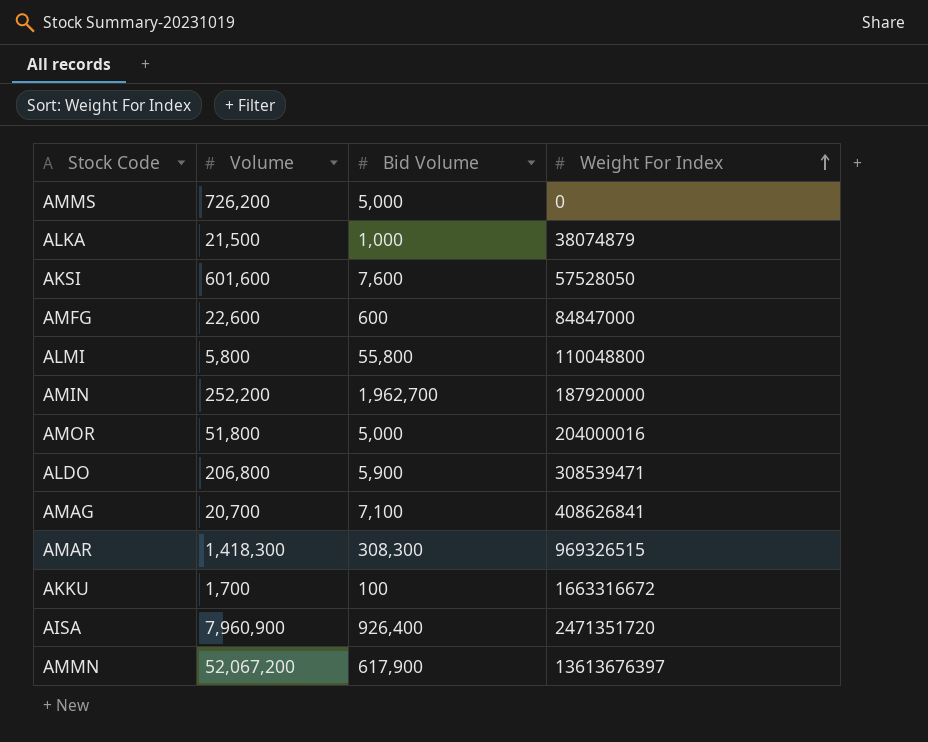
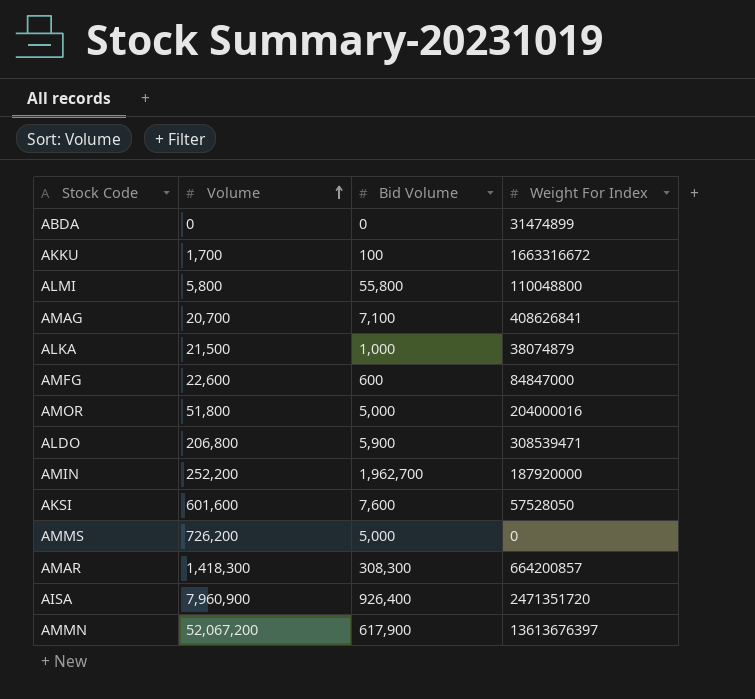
row order: Weight For Index ascending -> Volume ascending
row ABDA: none -> 0 | 0 | 31474899
AMAR | Weight For Index: 969326515 -> 664200857

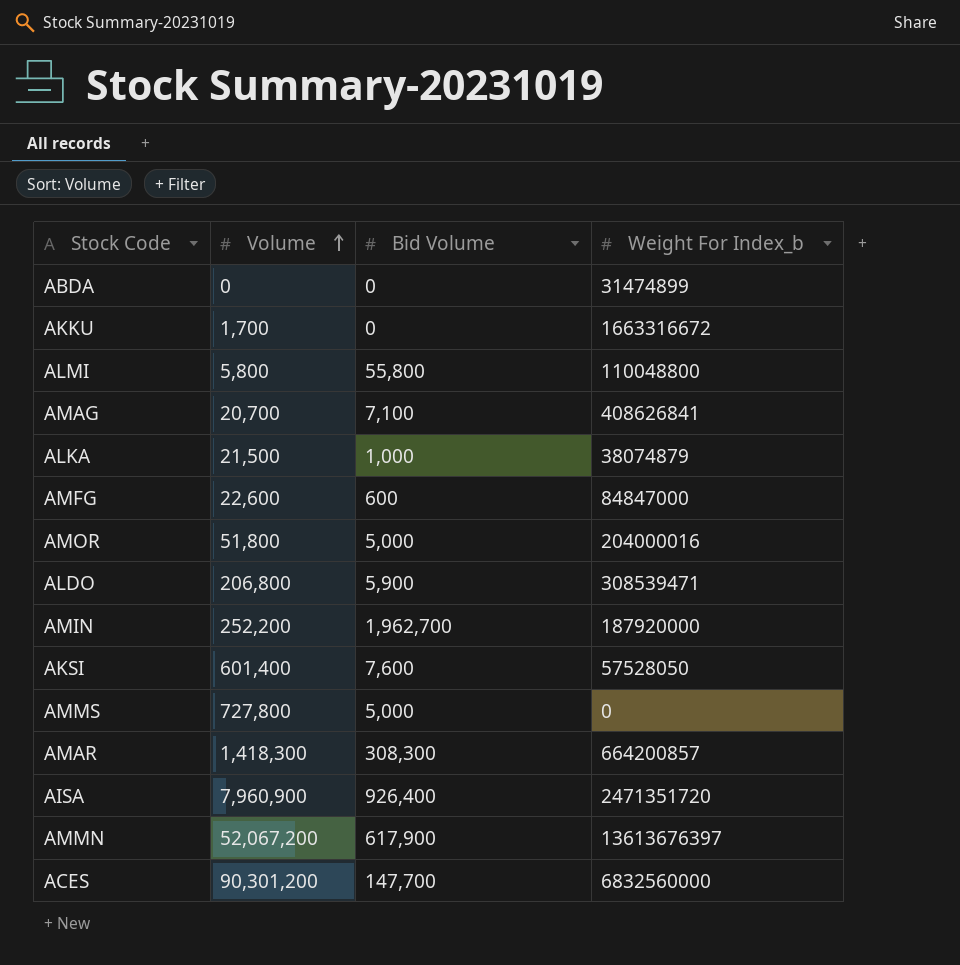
column name: Weight For Index -> Weight For Index_b
AKKU | Bid Volume: 100 -> 0
AKSI | Volume: 601,600 -> 601,400
AMMS | Volume: 726,200 -> 727,800
row ACES: none -> 90,301,200 | 147,700 | 6832560000

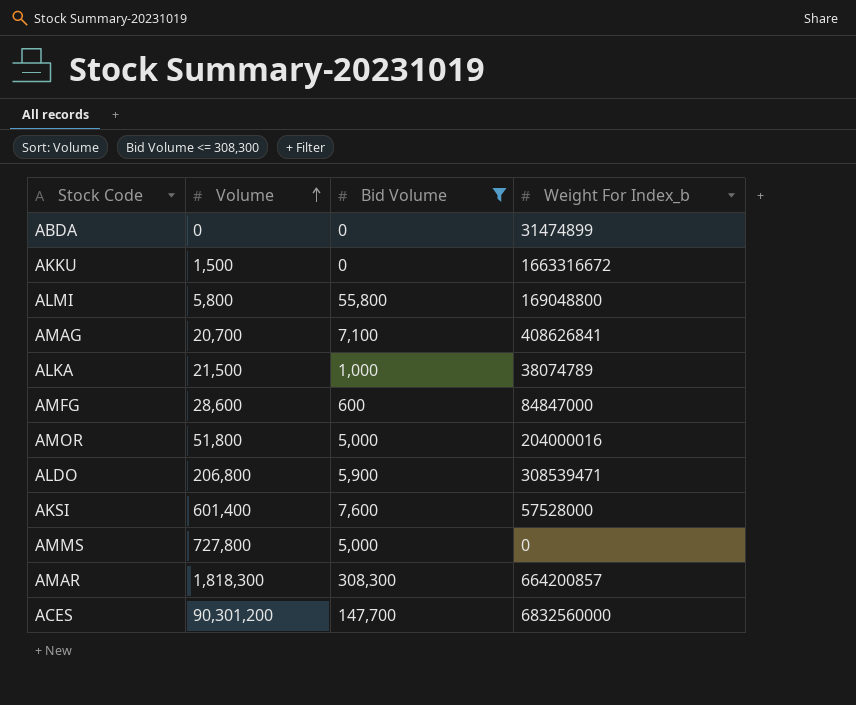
filter: none -> Bid Volume <= 308,300
AKKU | Volume: 1,700 -> 1,500
ALMI | Weight For Index_b: 110048800 -> 169048800
ALKA | Weight For Index_b: 38074879 -> 38074789
AMFG | Volume: 22,600 -> 28,600
AKSI | Weight For Index_b: 57528050 -> 57528000
AMAR | Volume: 1,418,300 -> 1,818,300

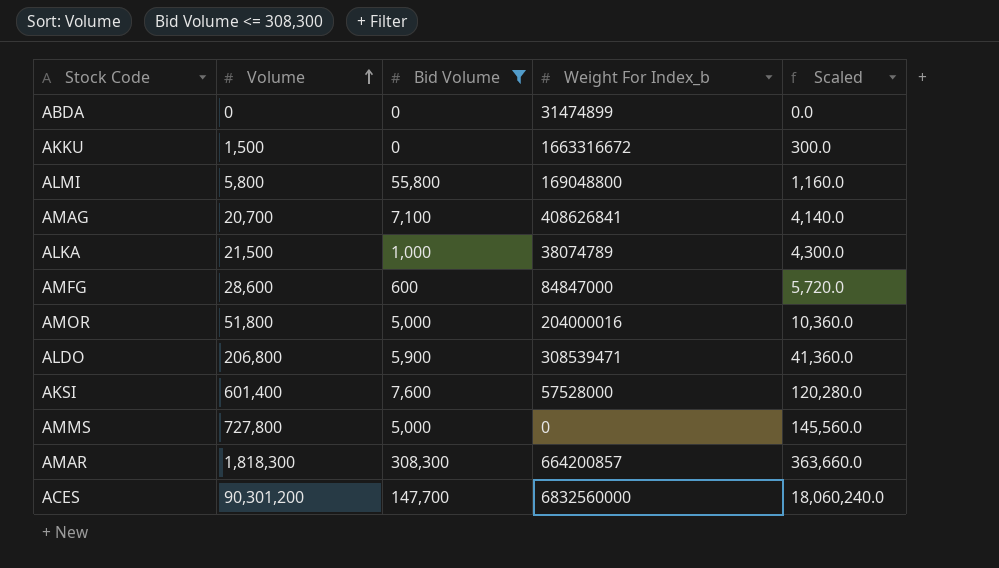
column Scaled | formula: none -> [Volume] * 0.2

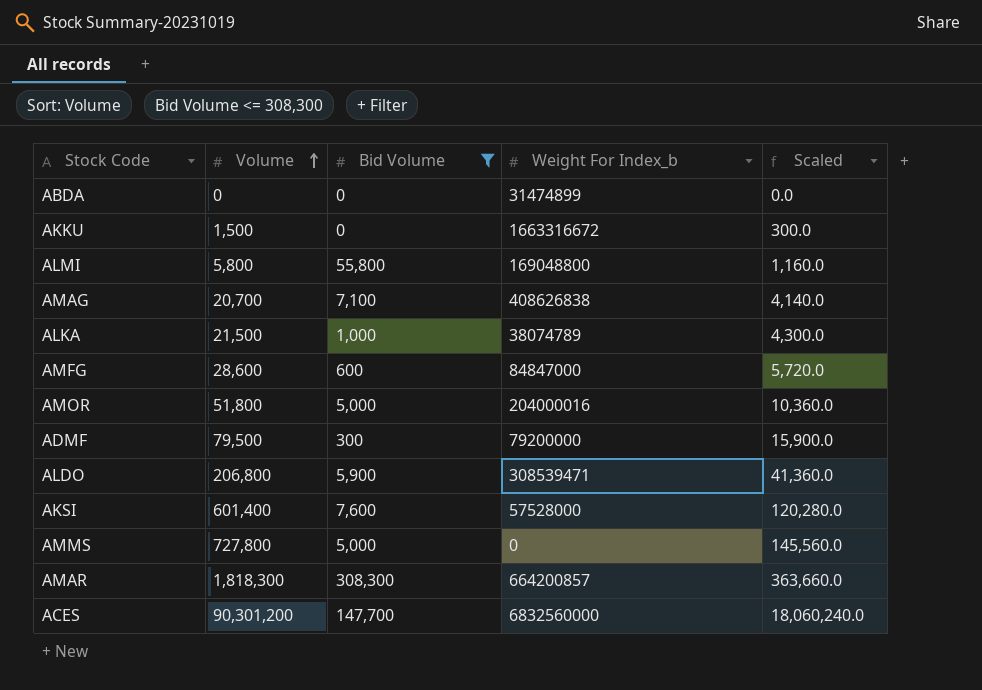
AMAG | Weight For Index_b: 408626841 -> 408626838
row ADMF: none -> 79,500 | 300 | 79200000 | 15,900.0

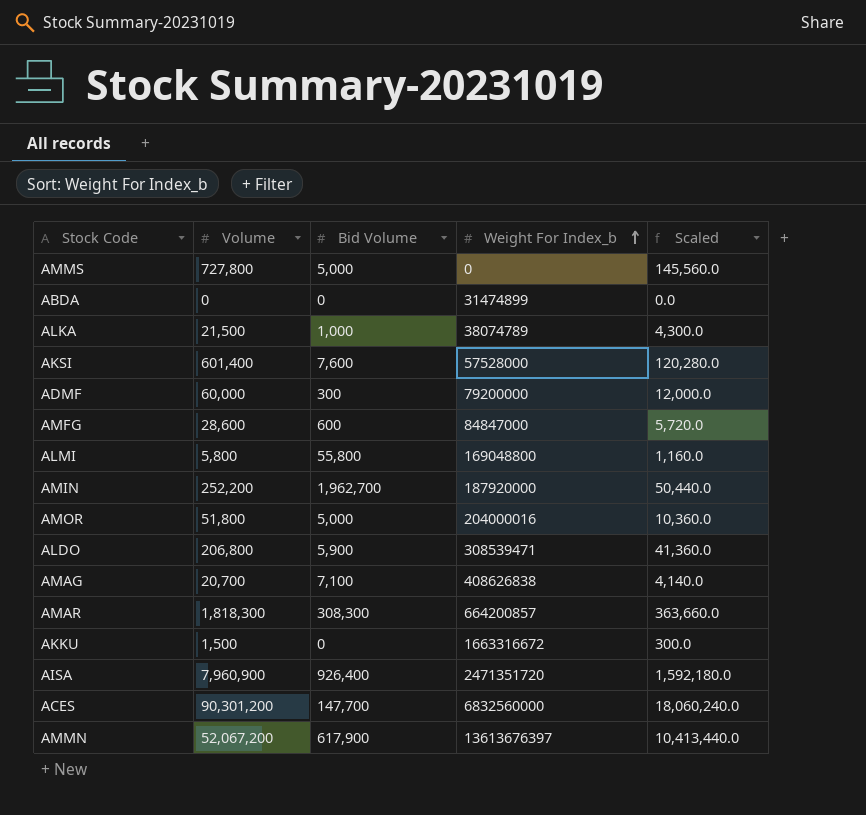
filter: Bid Volume <= 308,300 -> none
row order: Volume ascending -> Weight For Index_b ascending
ADMF | Volume: 79,500 -> 60,000
ADMF | Scaled: 15,900.0 -> 12,000.0

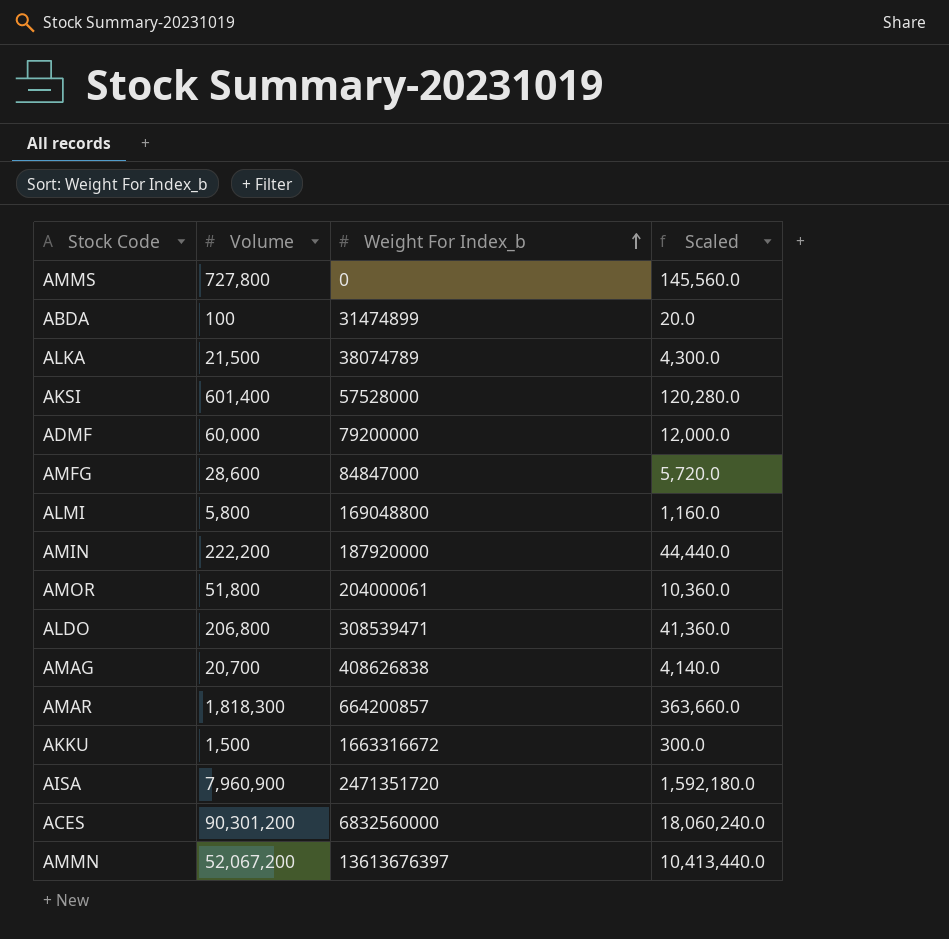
column Bid Volume | position: 3 -> none
ABDA | Volume: 0 -> 100
ABDA | Scaled: 0.0 -> 20.0
AMIN | Volume: 252,200 -> 222,200
AMIN | Scaled: 50,440.0 -> 44,440.0
AMOR | Weight For Index_b: 204000016 -> 204000061

